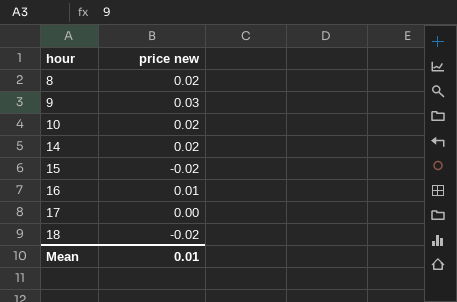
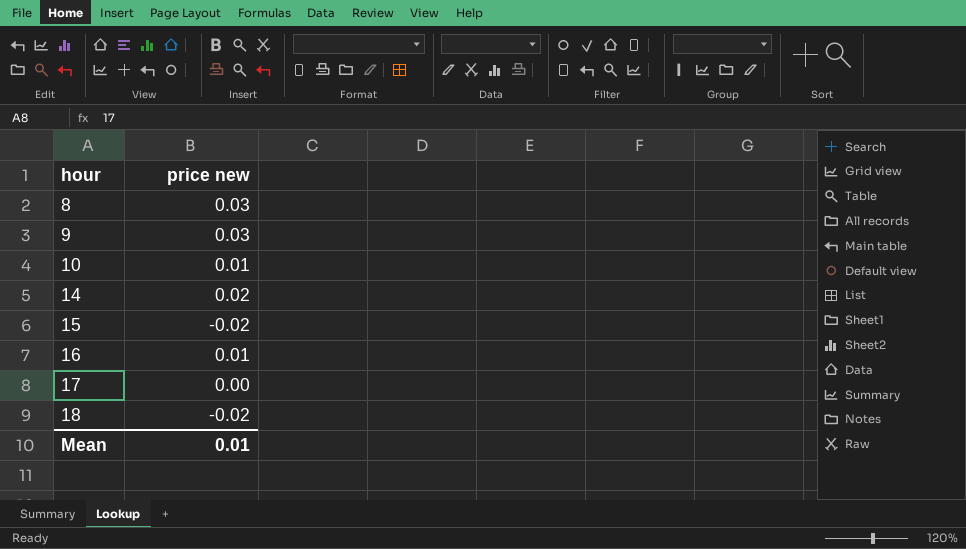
8 | price new: 0.02 -> 0.03
10 | price new: 0.02 -> 0.01

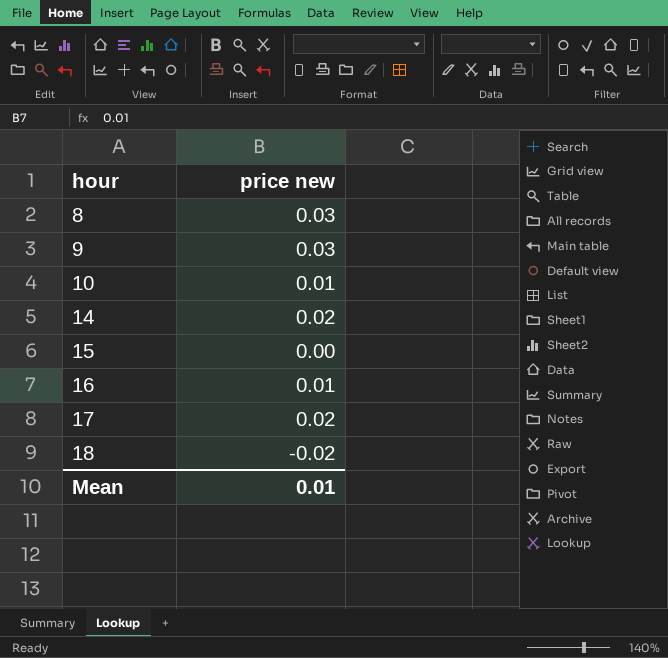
15 | price new: -0.02 -> 0.00
17 | price new: 0.00 -> 0.02

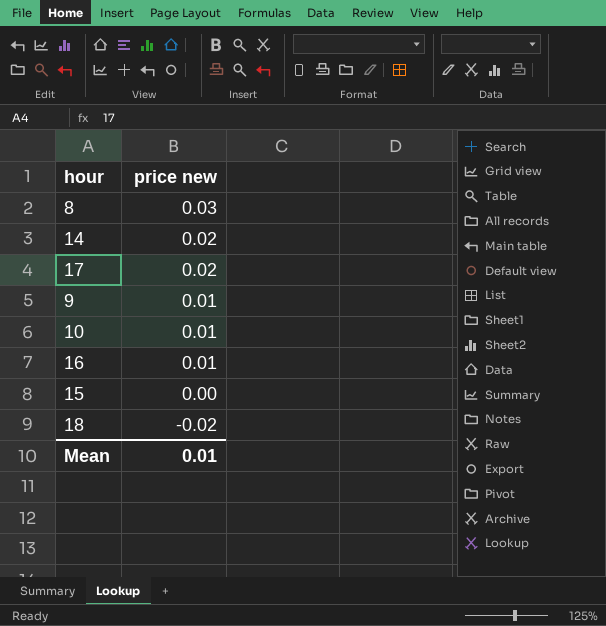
row order: hour ascending -> price new descending
9 | price new: 0.03 -> 0.01

